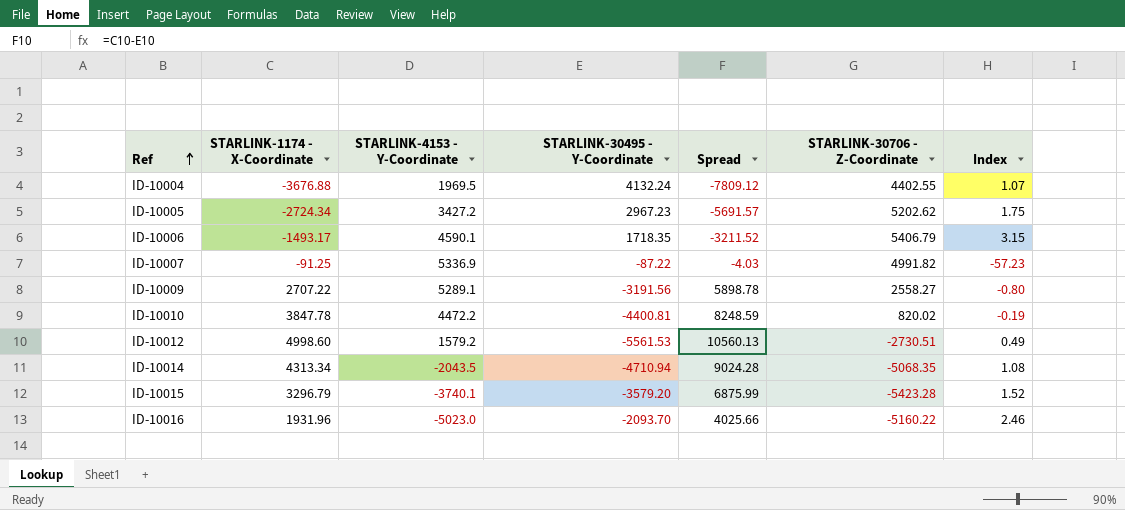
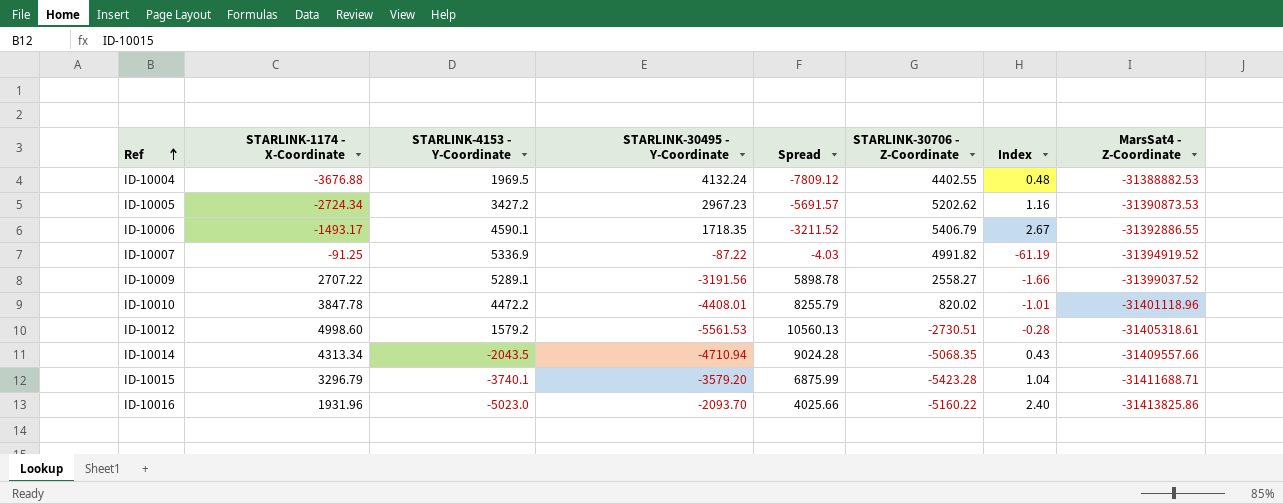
column Index | formula: [STARLINK-30706 - Z-Coordinate] / [STARLINK-30495 - Y-Coordinate] -> [STARLINK-4153 - Y-Coordinate] / [STARLINK-30495 - Y-Coordinate]
column MarsSat4 - Z-Coordinate | position: none -> 8
ID-10010 | STARLINK-30495 - Y-Coordinate: -4400.81 -> -4408.01
ID-10010 | Spread: 8248.59 -> 8255.79

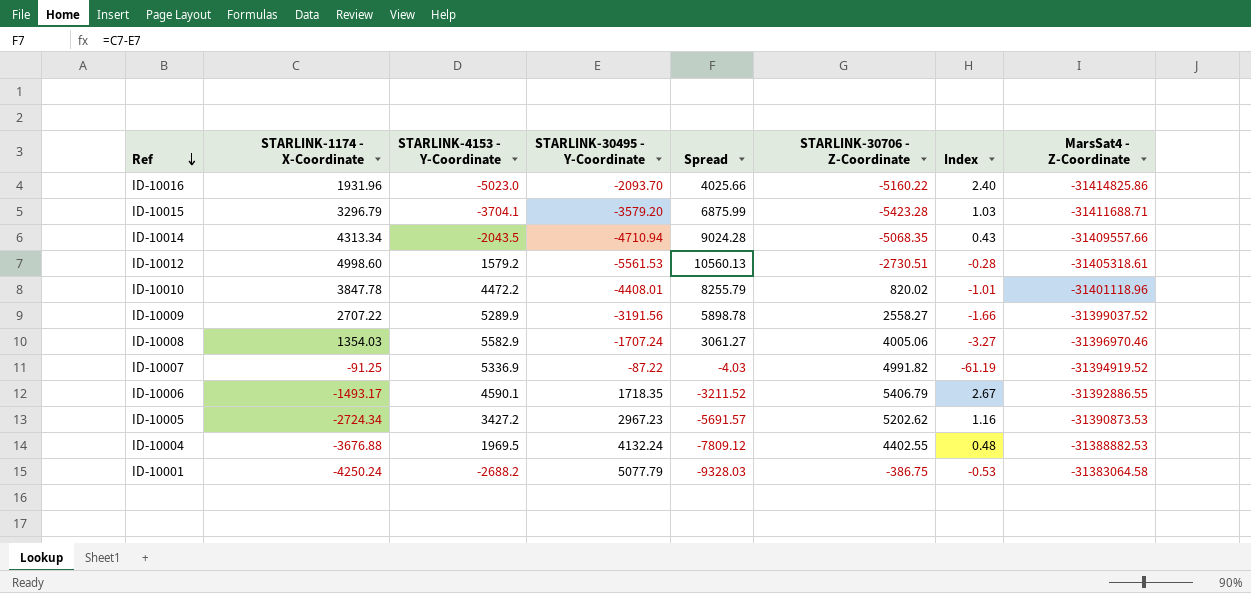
row order: Ref ascending -> Ref descending
ID-10016 | MarsSat4 - Z-Coordinate: -31413825.86 -> -31414825.86
ID-10015 | STARLINK-4153 - Y-Coordinate: -3740.1 -> -3704.1
ID-10015 | Index: 1.04 -> 1.03
ID-10009 | STARLINK-4153 - Y-Coordinate: 5289.1 -> 5289.9
row ID-10008: none -> 1354.03 | 5582.9 | -1707.24 | 3061.27 | 4005.06 | -3.27 | -31396970.46
row ID-10001: none -> -4250.24 | -2688.2 | 5077.79 | -9328.03 | -386.75 | -0.53 | -31383064.58

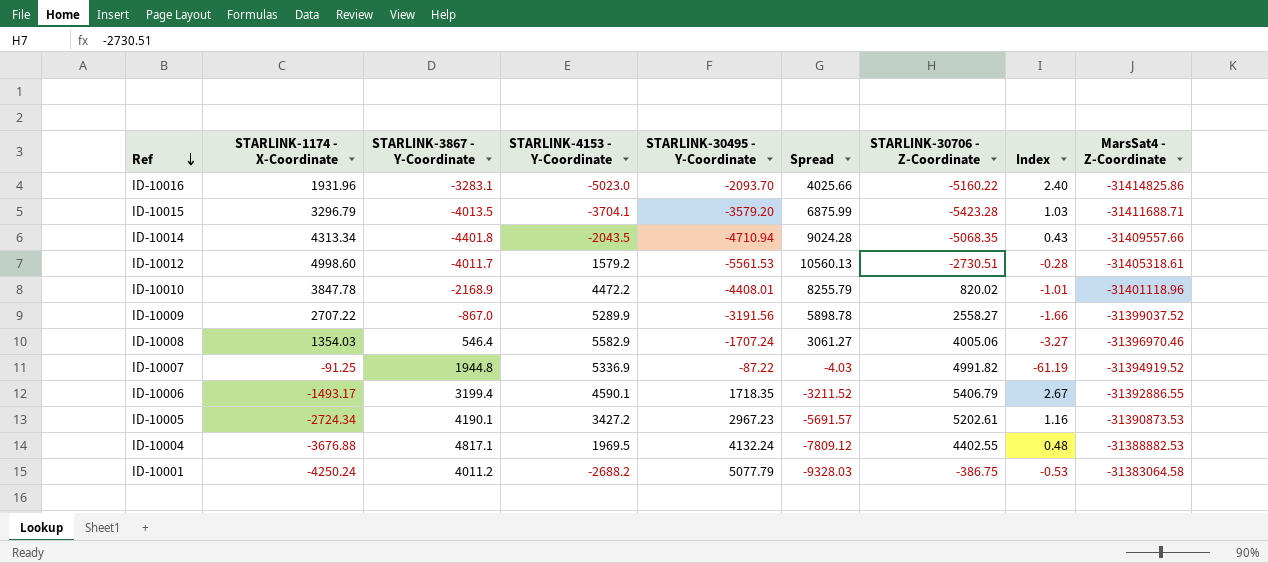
column STARLINK-3867 - Y-Coordinate | position: none -> 3
ID-10005 | STARLINK-30706 - Z-Coordinate: 5202.62 -> 5202.61

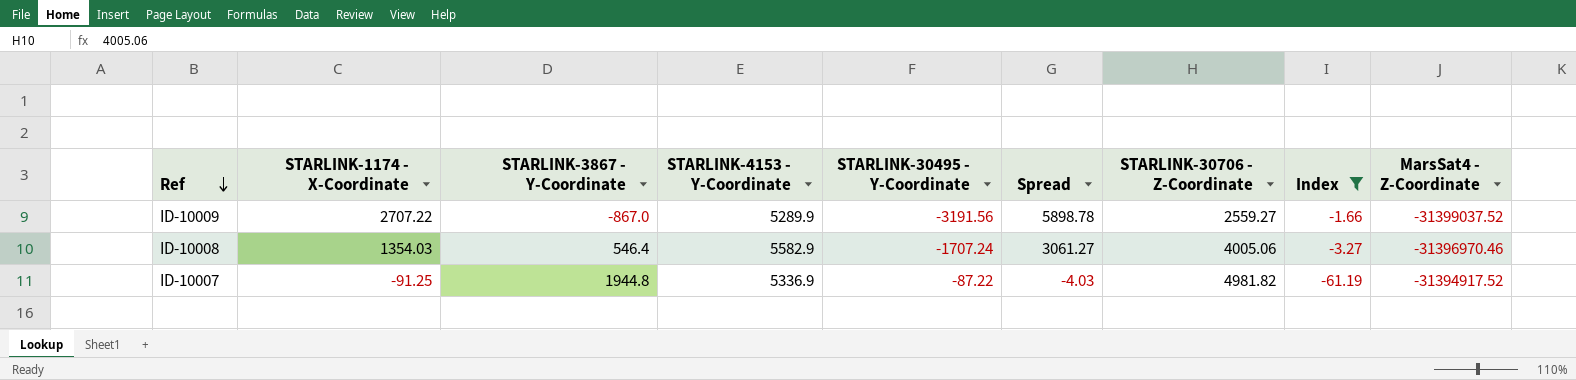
filter: none -> Index <= -1.66
ID-10009 | STARLINK-30706 - Z-Coordinate: 2558.27 -> 2559.27
ID-10007 | STARLINK-30706 - Z-Coordinate: 4991.82 -> 4981.82
ID-10007 | MarsSat4 - Z-Coordinate: -31394919.52 -> -31394917.52

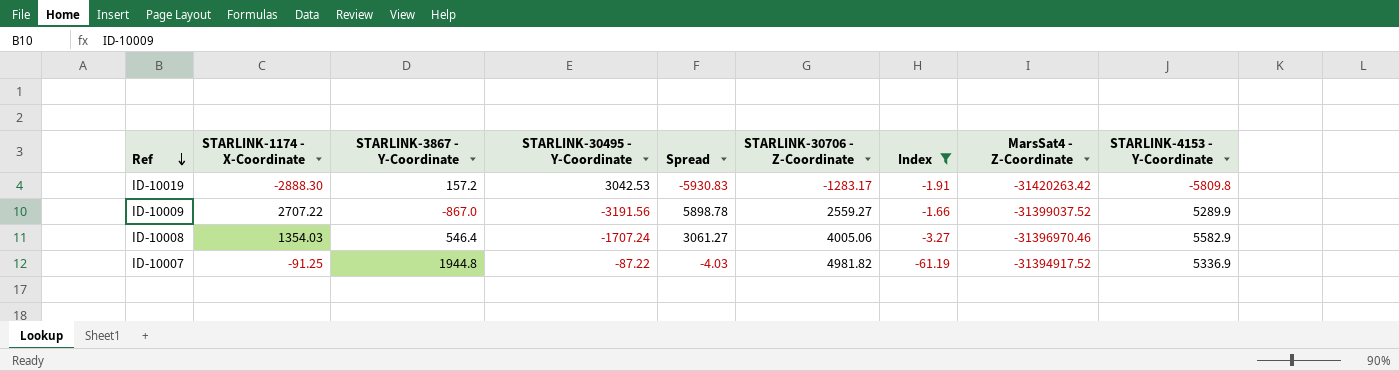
column STARLINK-4153 - Y-Coordinate | position: 4 -> 9
row ID-10019: none -> -2888.30 | 157.2 | 3042.53 | -5930.83 | -1283.17 | -1.91 | -31420263.42 | -5809.8

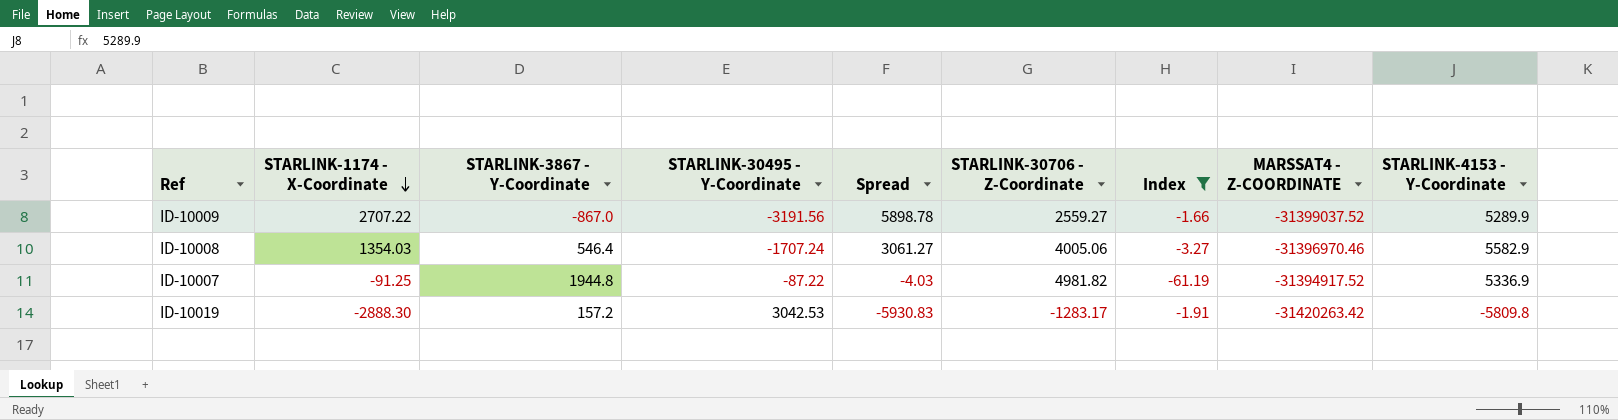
row order: Ref descending -> STARLINK-1174 - X-Coordinate descending
column name: MarsSat4 - Z-Coordinate -> MARSSAT4 - Z-COORDINATE

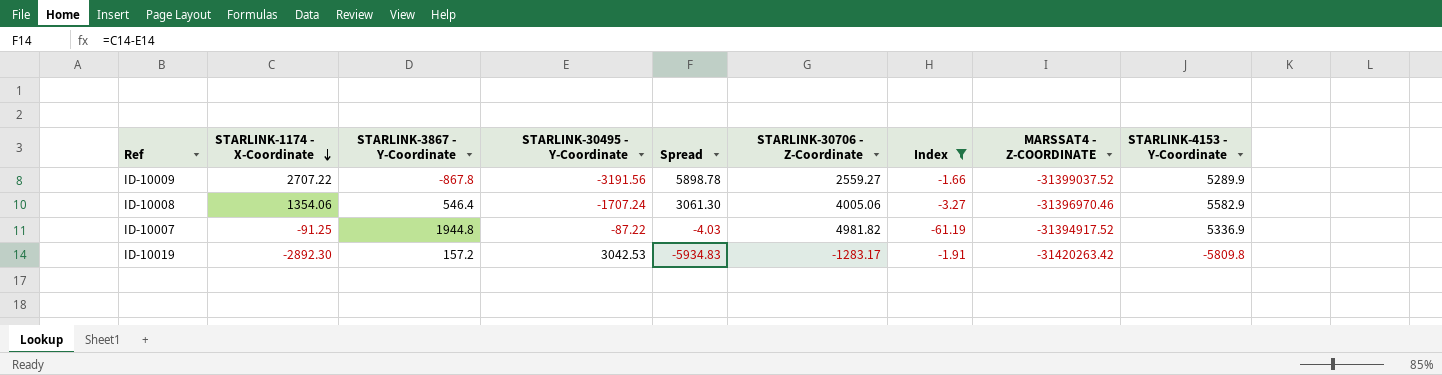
ID-10009 | STARLINK-3867 - Y-Coordinate: -867.0 -> -867.8
ID-10008 | STARLINK-1174 - X-Coordinate: 1354.03 -> 1354.06
ID-10008 | Spread: 3061.27 -> 3061.30
ID-10019 | STARLINK-1174 - X-Coordinate: -2888.30 -> -2892.30
ID-10019 | Spread: -5930.83 -> -5934.83

